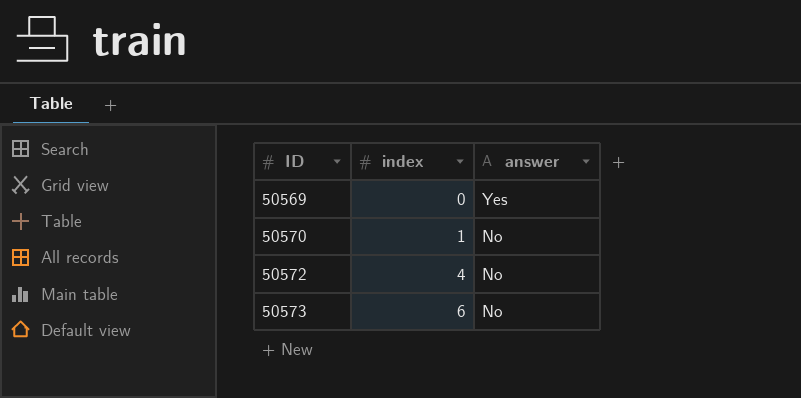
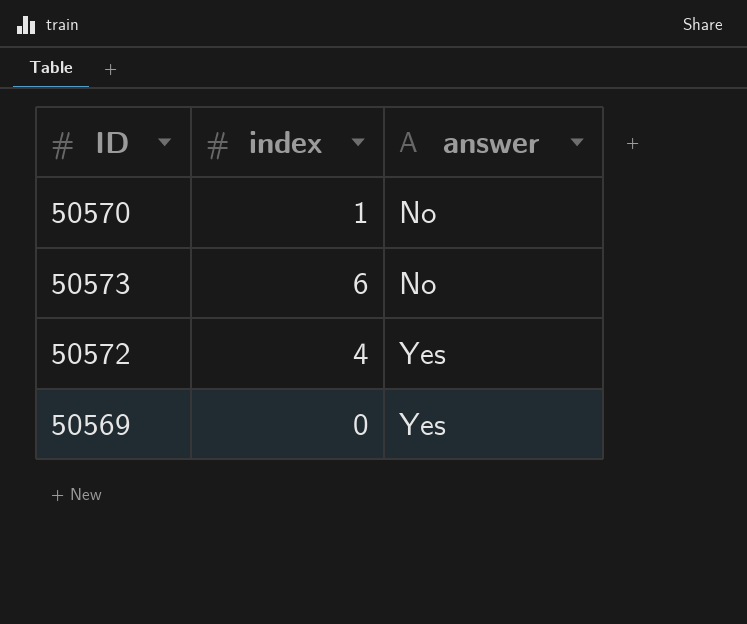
row order: ID ascending -> answer ascending
50572 | answer: No -> Yes

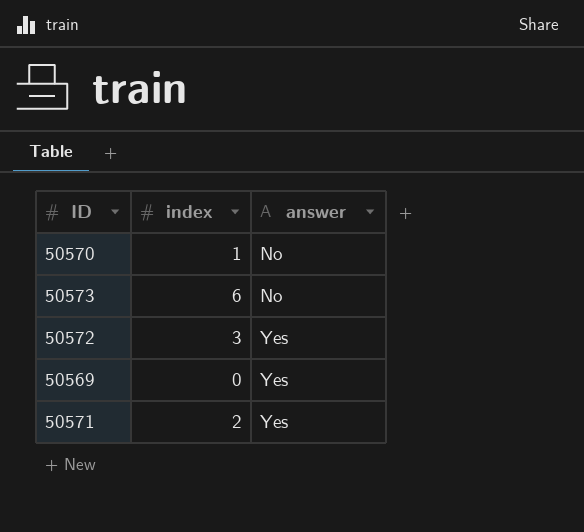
50572 | index: 4 -> 3
row 50571: none -> 2 | Yes

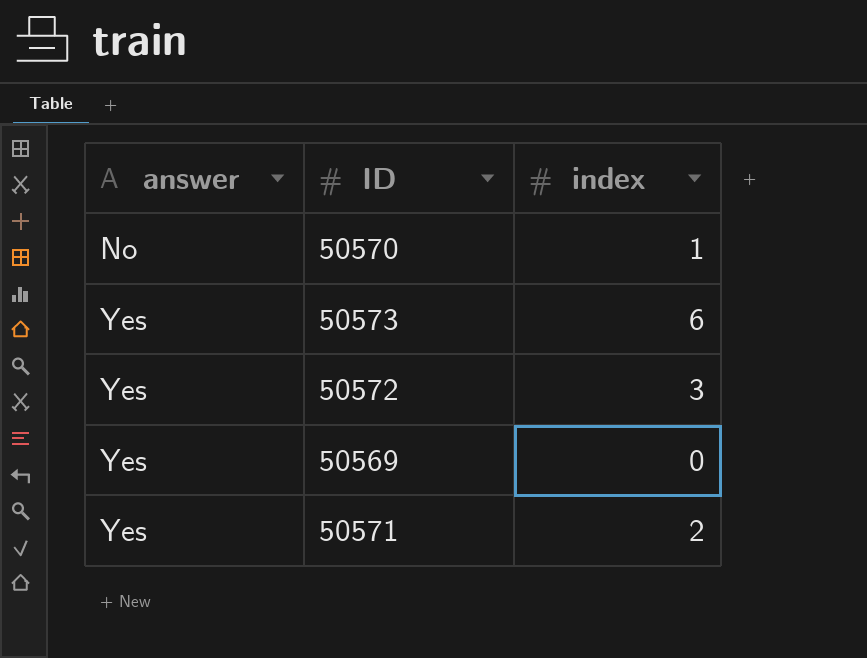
column answer | position: 3 -> 1
50573 | answer: No -> Yes

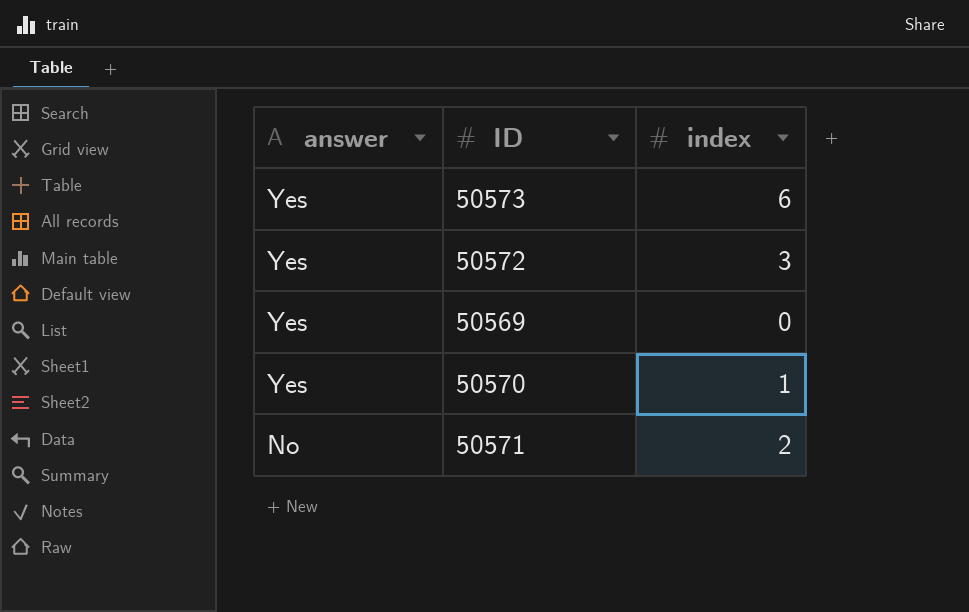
row order: answer ascending -> answer descending
50570 | answer: No -> Yes
50571 | answer: Yes -> No

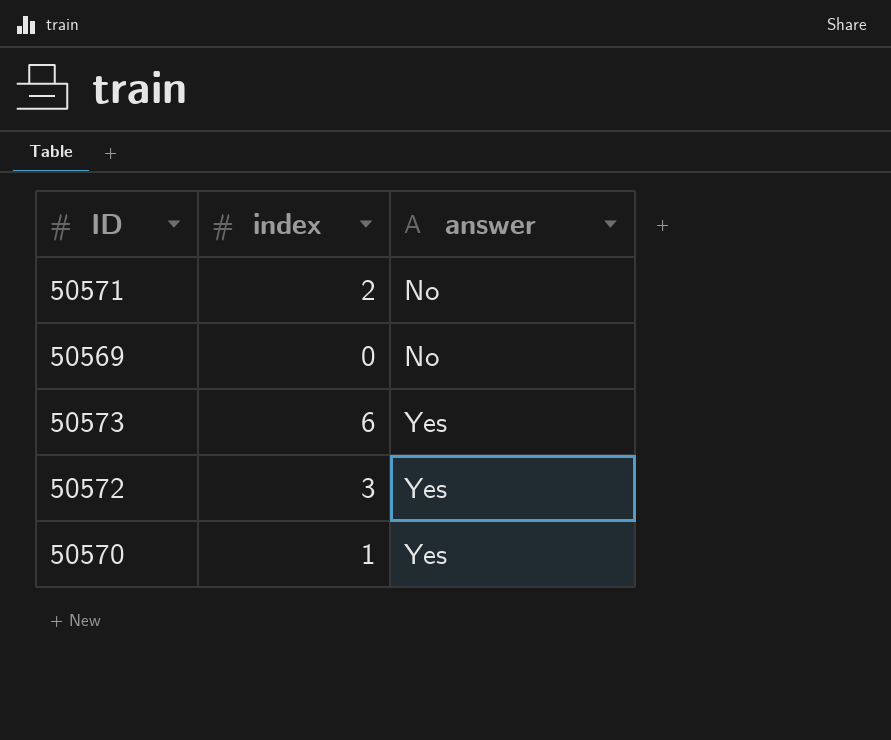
row order: answer descending -> answer ascending
column answer | position: 1 -> 3
50569 | answer: Yes -> No

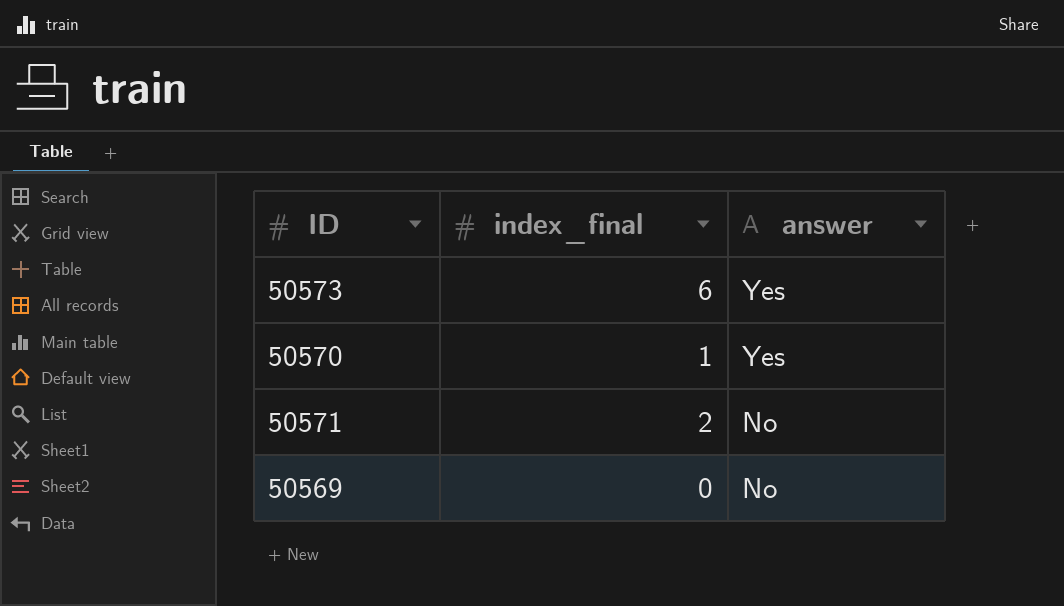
row order: answer ascending -> answer descending
column name: index -> index_final
row 50572: 3 | Yes -> none

